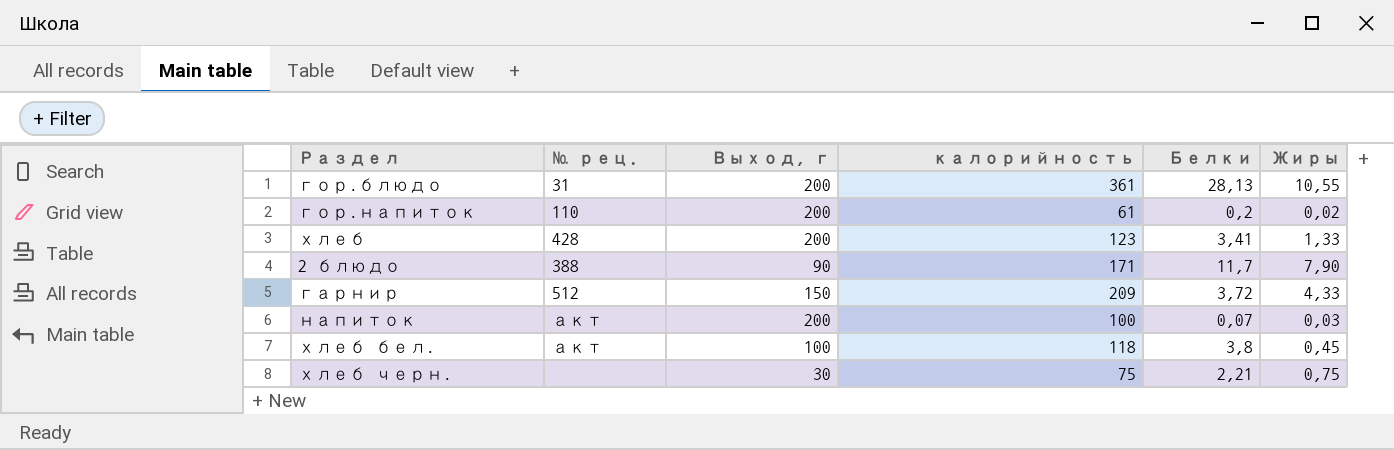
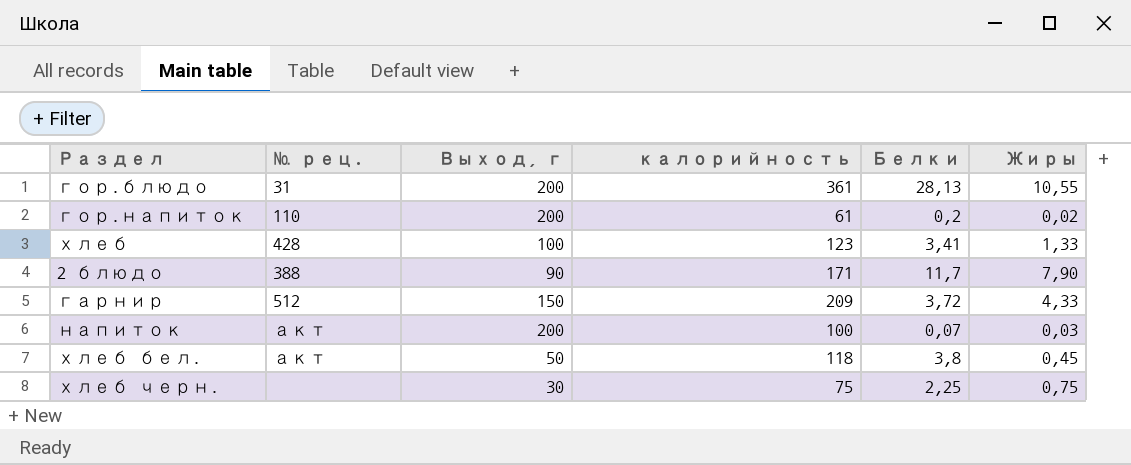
хлеб | Выход, г: 200 -> 100
хлеб бел. | Выход, г: 100 -> 50
хлеб черн. | Белки: 2,21 -> 2,25

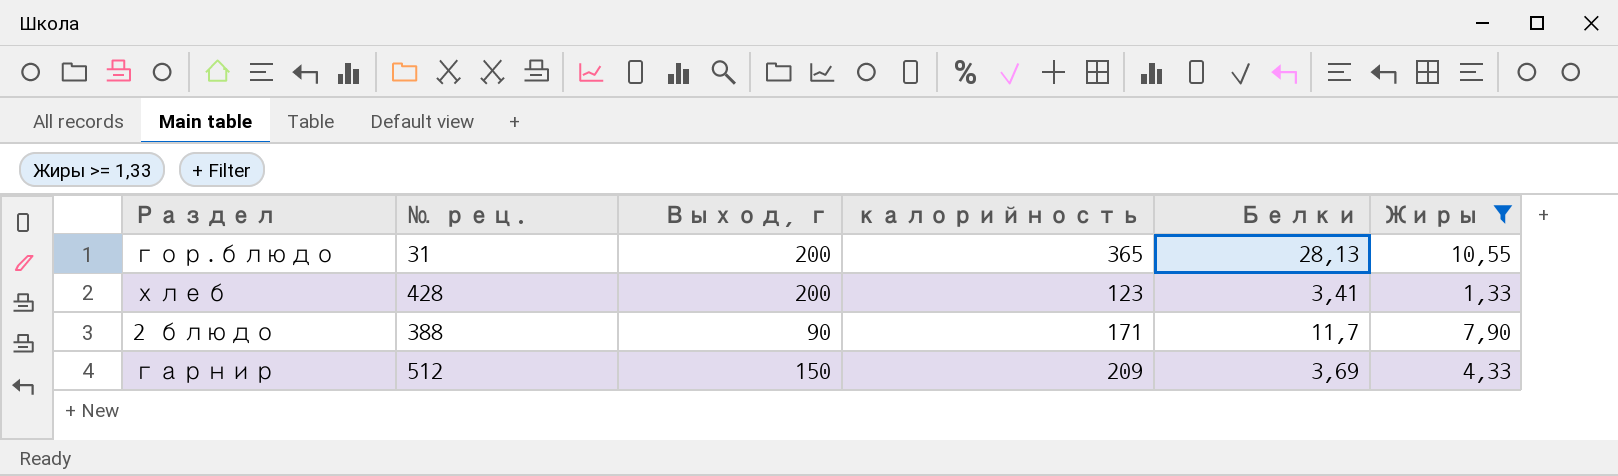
filter: none -> Жиры >= 1,33
гор.блюдо | калорийность: 361 -> 365
хлеб | Выход, г: 100 -> 200
гарнир | Белки: 3,72 -> 3,69

